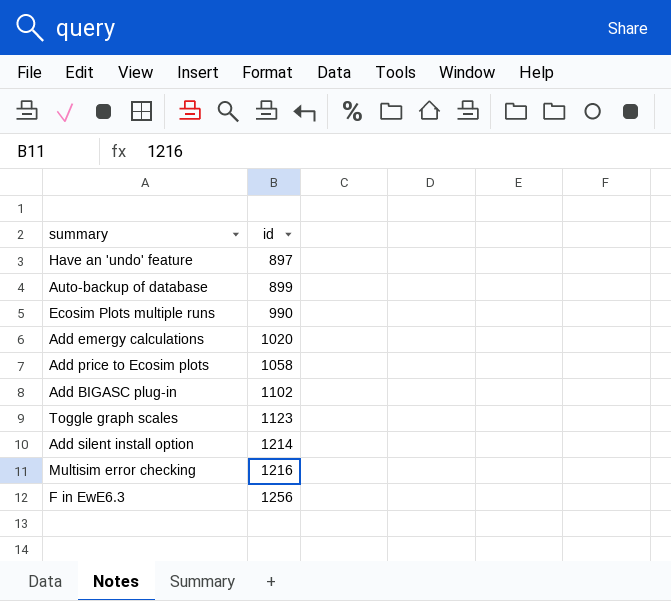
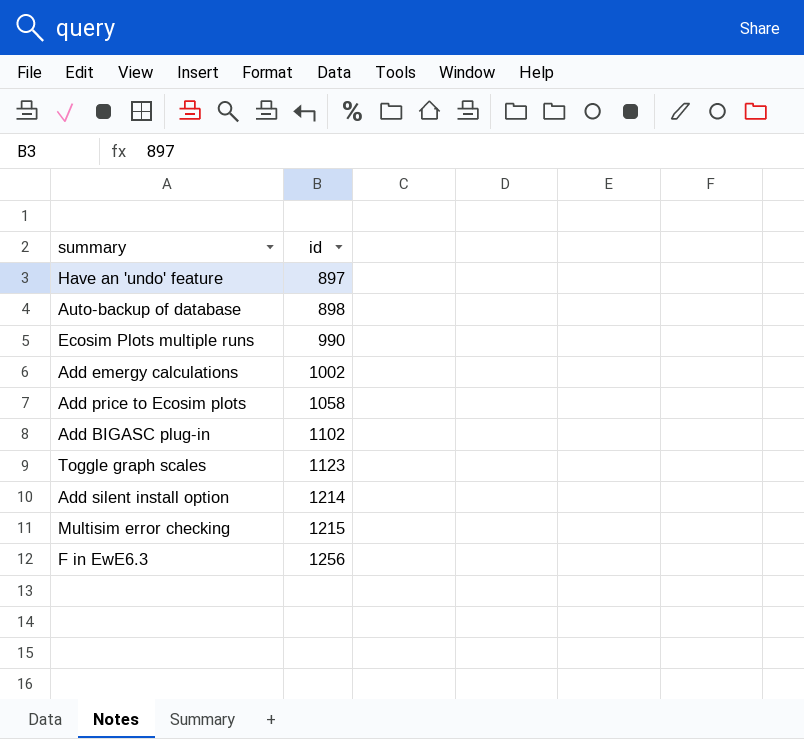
Auto-backup of database | id: 899 -> 898
Add emergy calculations | id: 1020 -> 1002
Multisim error checking | id: 1216 -> 1215

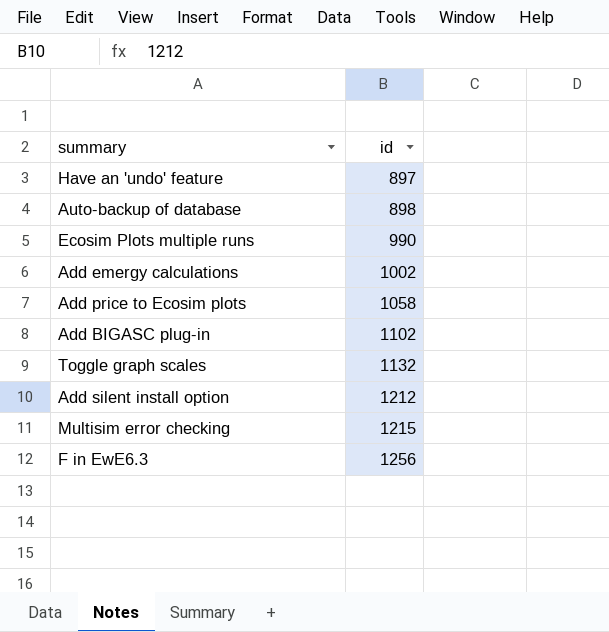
Toggle graph scales | id: 1123 -> 1132
Add silent install option | id: 1214 -> 1212

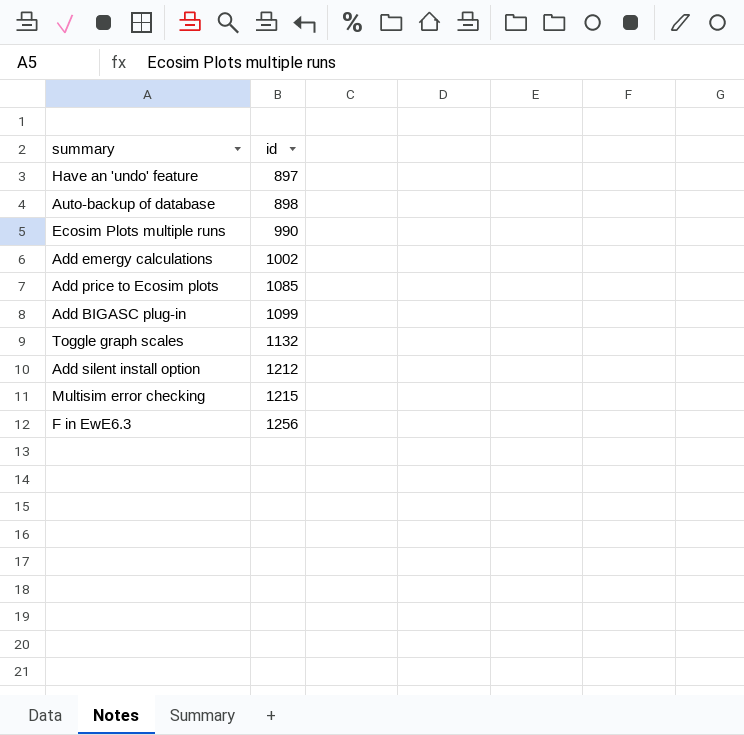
Add price to Ecosim plots | id: 1058 -> 1085
Add BIGASC plug-in | id: 1102 -> 1099

